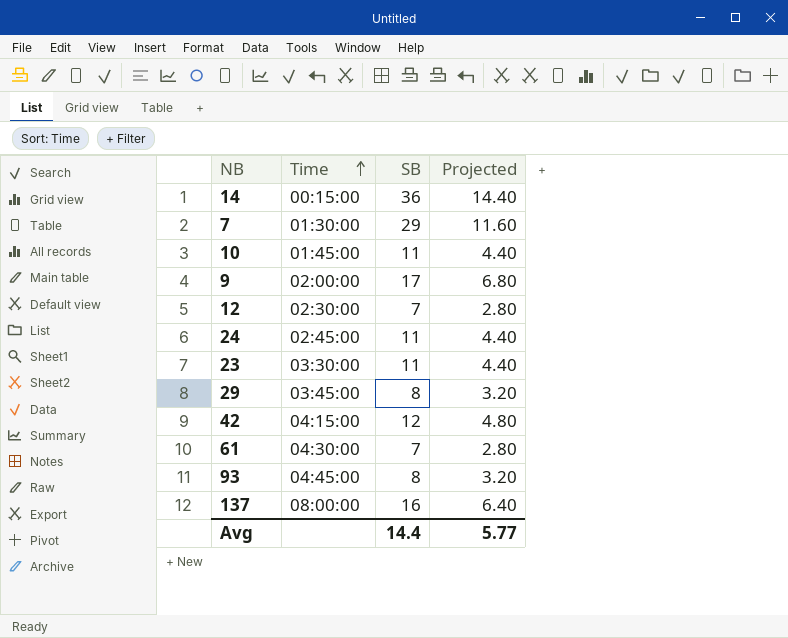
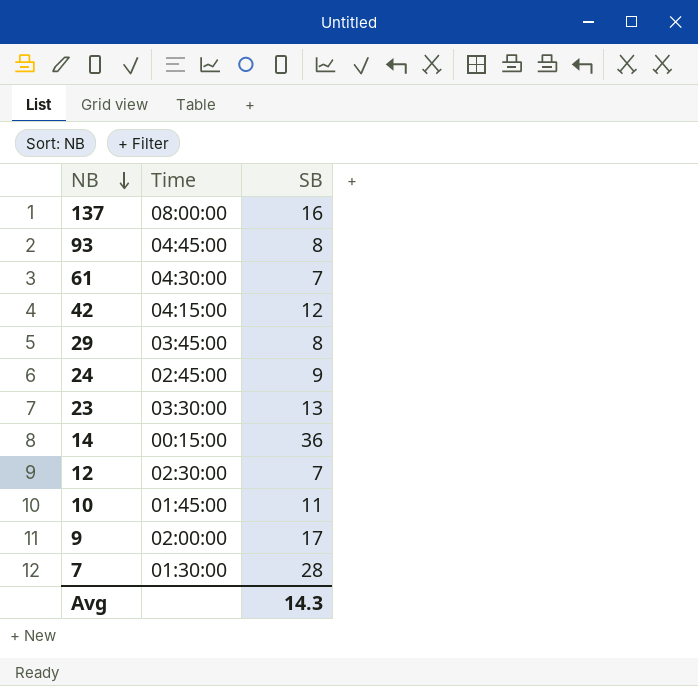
row order: Time ascending -> NB descending
column Projected | formula: [SB] * 0.4 -> none
24 | SB: 11 -> 9
23 | SB: 11 -> 13
7 | SB: 29 -> 28
Avg | SB: 14.4 -> 14.3

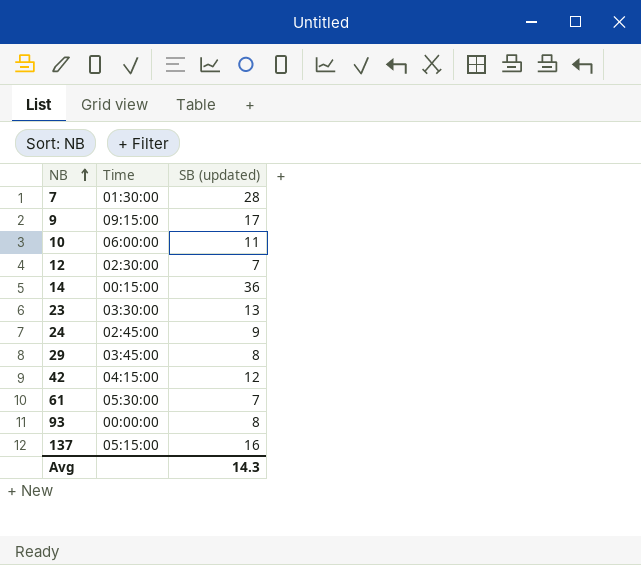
row order: NB descending -> NB ascending
column name: SB -> SB (updated)
9 | Time: 02:00:00 -> 09:15:00
10 | Time: 01:45:00 -> 06:00:00
61 | Time: 04:30:00 -> 05:30:00
93 | Time: 04:45:00 -> 00:00:00
137 | Time: 08:00:00 -> 05:15:00

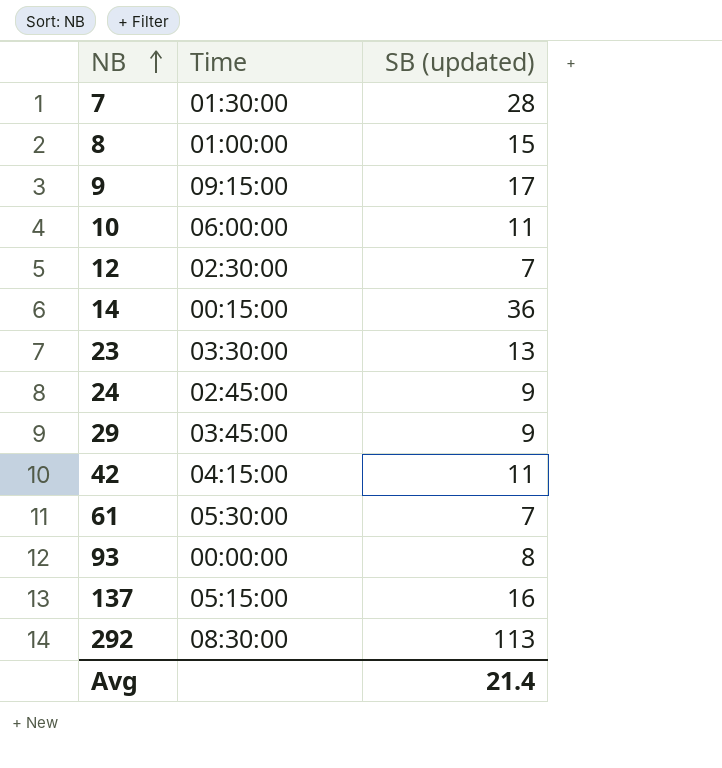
row 8: none -> 01:00:00 | 15
29 | SB (updated): 8 -> 9
42 | SB (updated): 12 -> 11
row 292: none -> 08:30:00 | 113
Avg | SB (updated): 14.3 -> 21.4

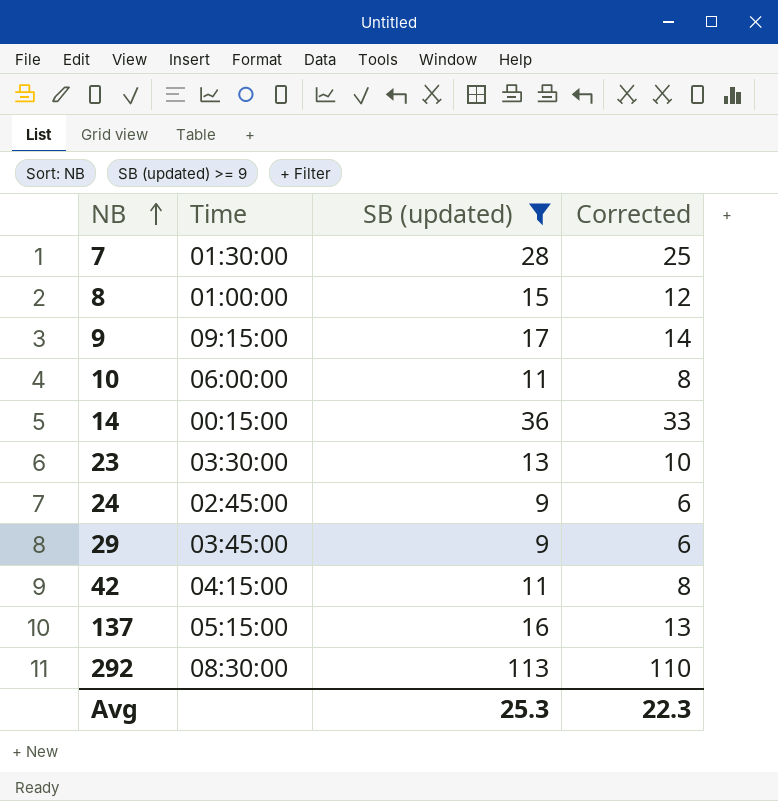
filter: none -> SB (updated) >= 9
column Corrected | formula: none -> [SB (updated)] - 3
Avg | SB (updated): 21.4 -> 25.3

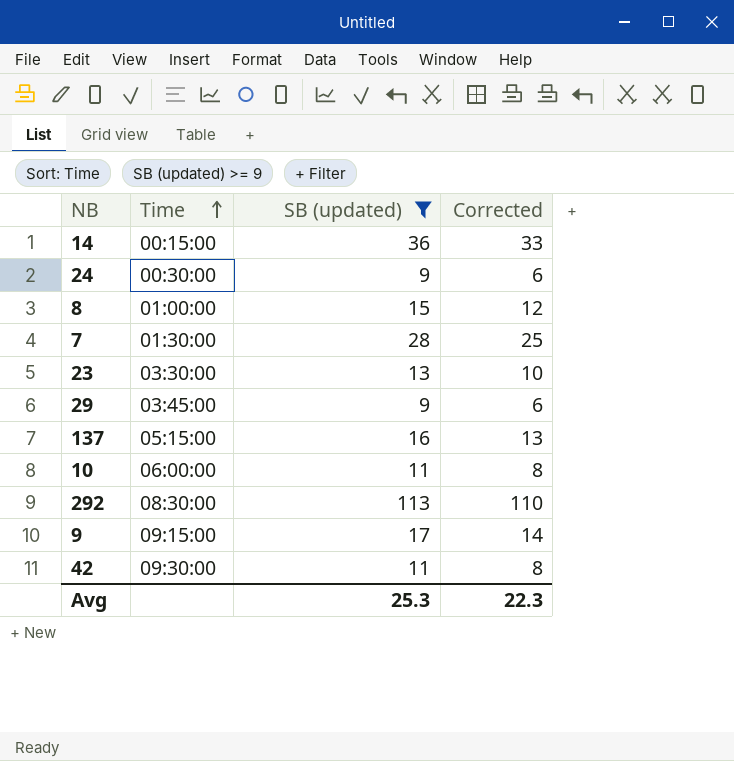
row order: NB ascending -> Time ascending
24 | Time: 02:45:00 -> 00:30:00
42 | Time: 04:15:00 -> 09:30:00

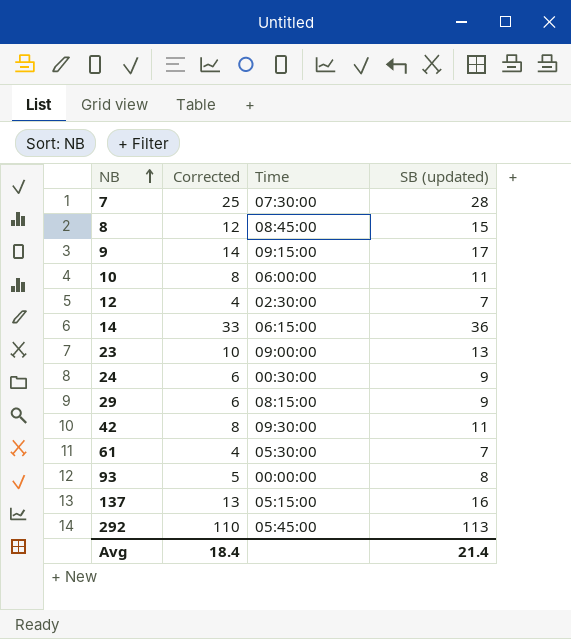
filter: SB (updated) >= 9 -> none
row order: Time ascending -> NB ascending
column Corrected | position: 4 -> 2
7 | Time: 01:30:00 -> 07:30:00
8 | Time: 01:00:00 -> 08:45:00
14 | Time: 00:15:00 -> 06:15:00
23 | Time: 03:30:00 -> 09:00:00
29 | Time: 03:45:00 -> 08:15:00
292 | Time: 08:30:00 -> 05:45:00
Avg | Corrected: 22.3 -> 18.4
Avg | SB (updated): 25.3 -> 21.4

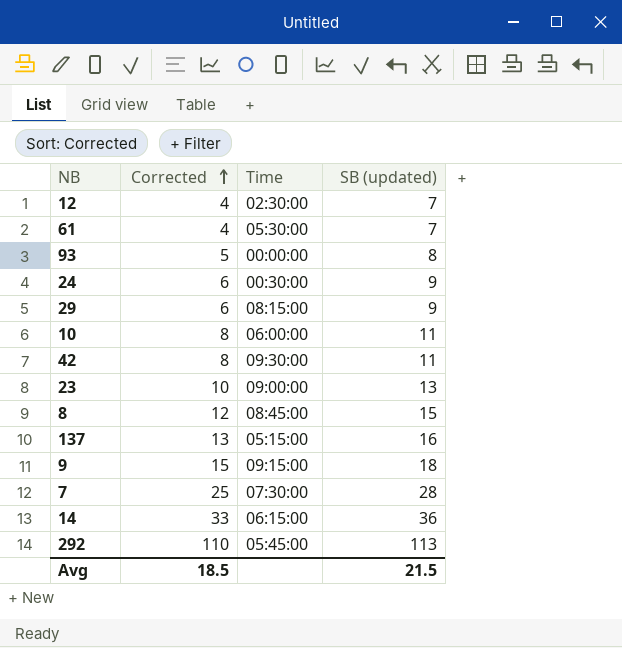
row order: NB ascending -> Corrected ascending
9 | Corrected: 14 -> 15
9 | SB (updated): 17 -> 18
Avg | Corrected: 18.4 -> 18.5
Avg | SB (updated): 21.4 -> 21.5

